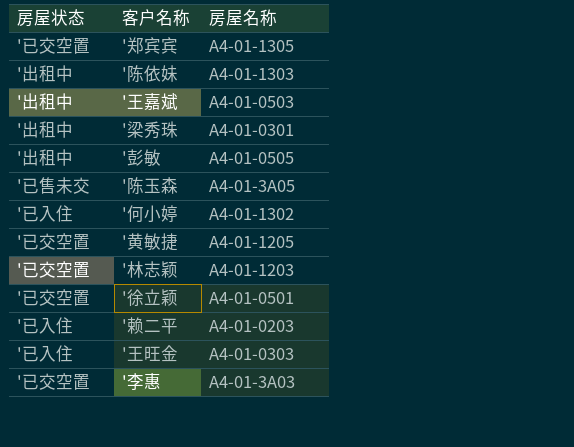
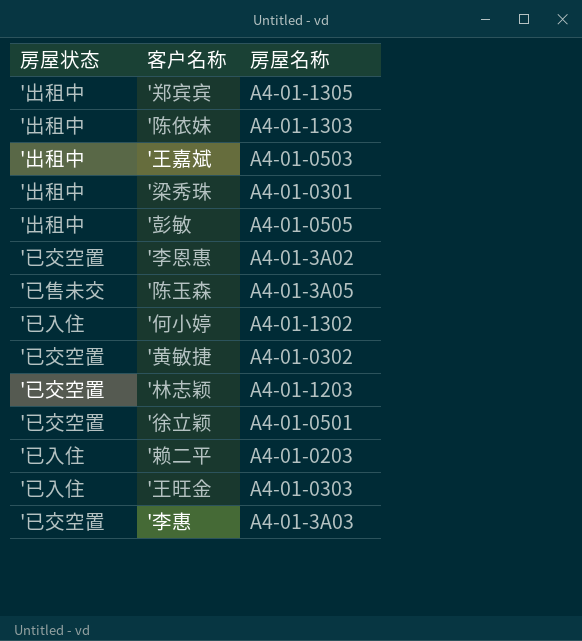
'郑宾宾 | 房屋状态: '已交空置 -> '出租中
row '李恩惠: none -> '已交空置 | A4-01-3A02
'黄敏捷 | 房屋名称: A4-01-1205 -> A4-01-0302

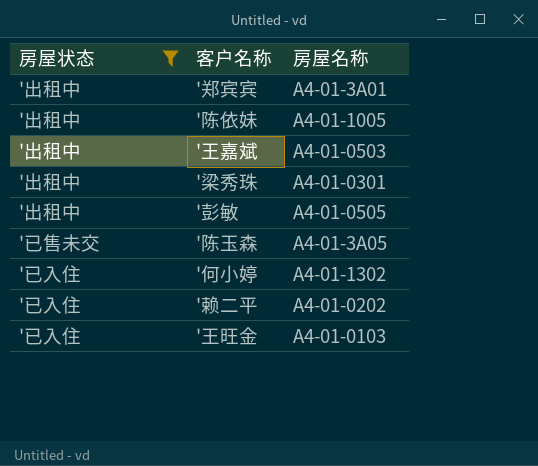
filter: none -> 房屋状态 != '已交空置
'郑宾宾 | 房屋名称: A4-01-1305 -> A4-01-3A01
'陈依妹 | 房屋名称: A4-01-1303 -> A4-01-1005
'赖二平 | 房屋名称: A4-01-0203 -> A4-01-0202
'王旺金 | 房屋名称: A4-01-0303 -> A4-01-0103

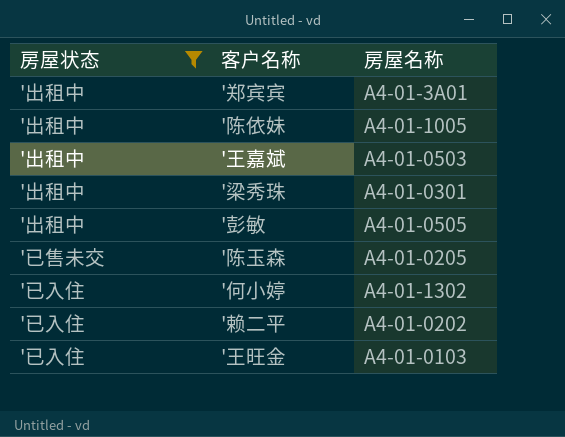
'陈玉森 | 房屋名称: A4-01-3A05 -> A4-01-0205

